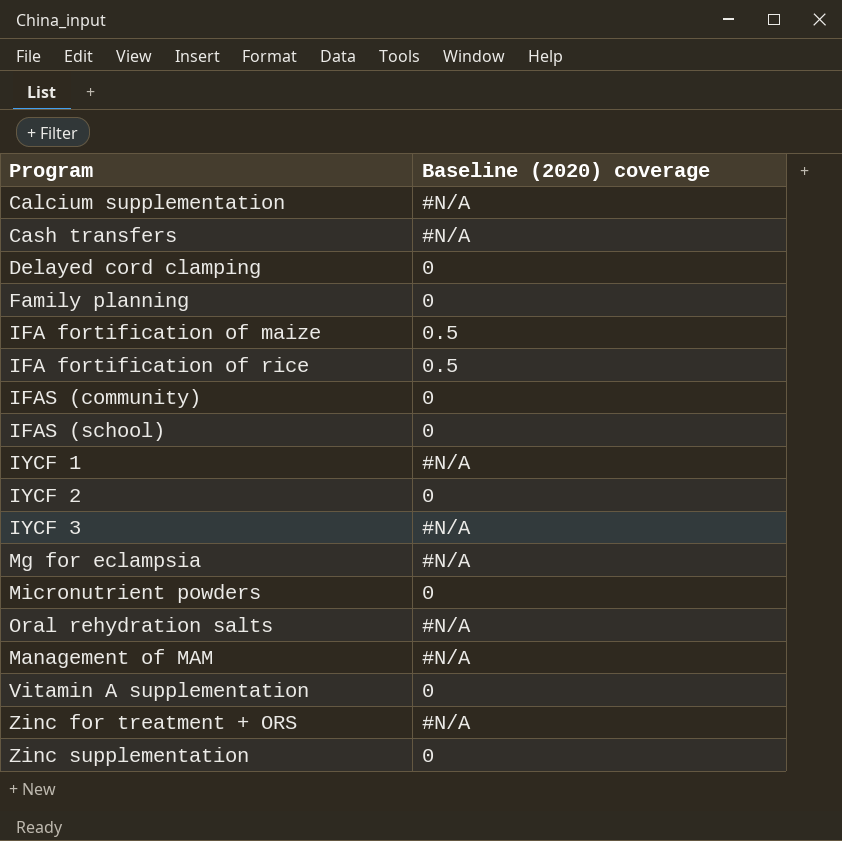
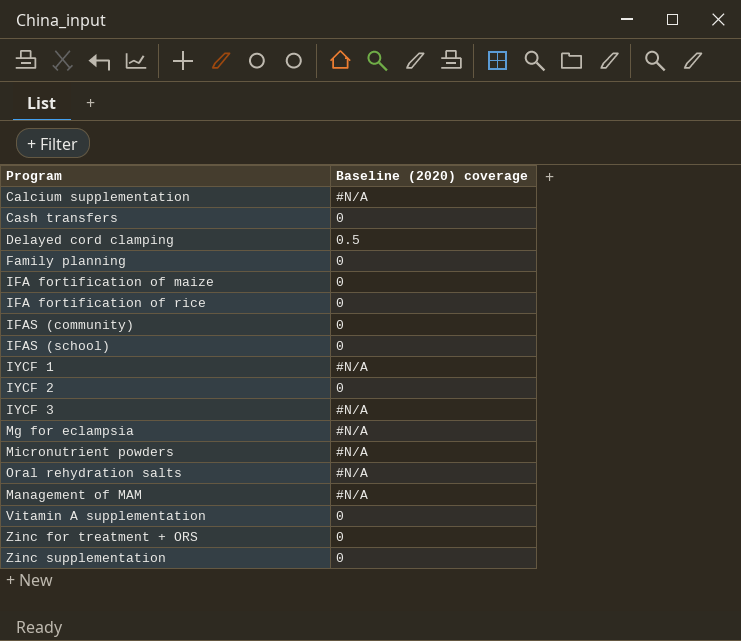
Cash transfers | Baseline (2020) coverage: #N/A -> 0
Delayed cord clamping | Baseline (2020) coverage: 0 -> 0.5
IFA fortification of maize | Baseline (2020) coverage: 0.5 -> 0
IFA fortification of rice | Baseline (2020) coverage: 0.5 -> 0
Micronutrient powders | Baseline (2020) coverage: 0 -> #N/A
Zinc for treatment + ORS | Baseline (2020) coverage: #N/A -> 0

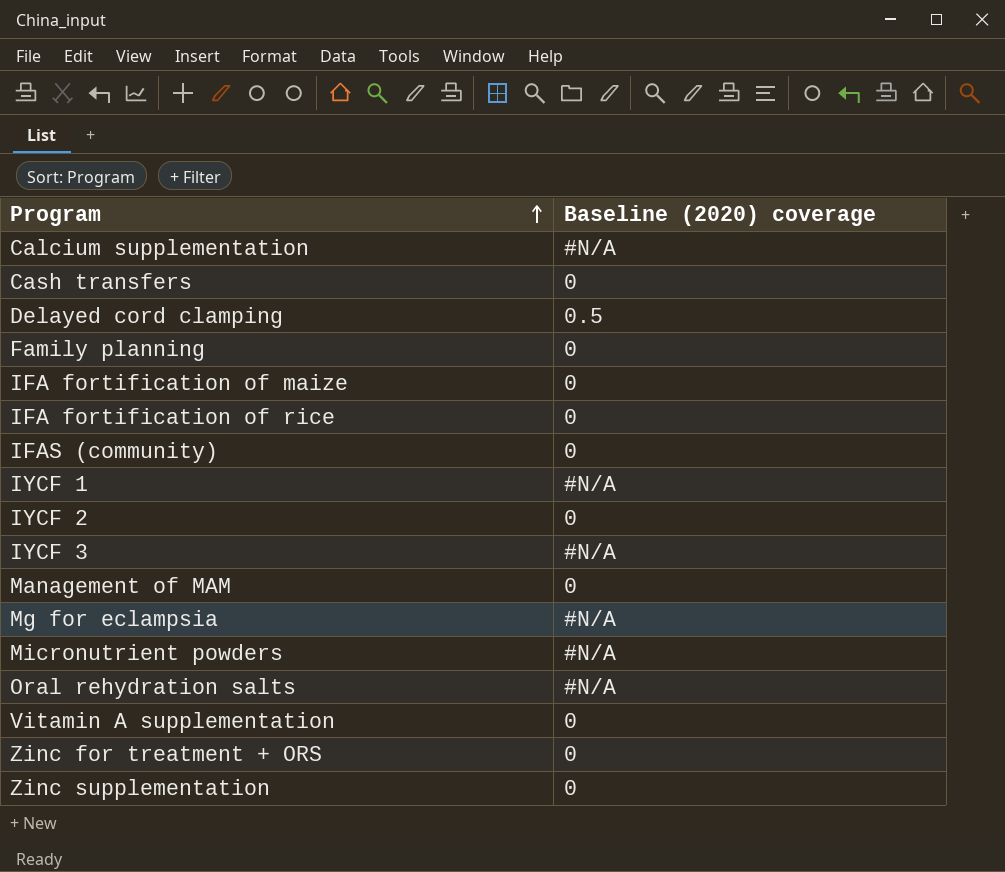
row order: none -> Program ascending
row IFAS (school): 0 -> none
Management of MAM | Baseline (2020) coverage: #N/A -> 0

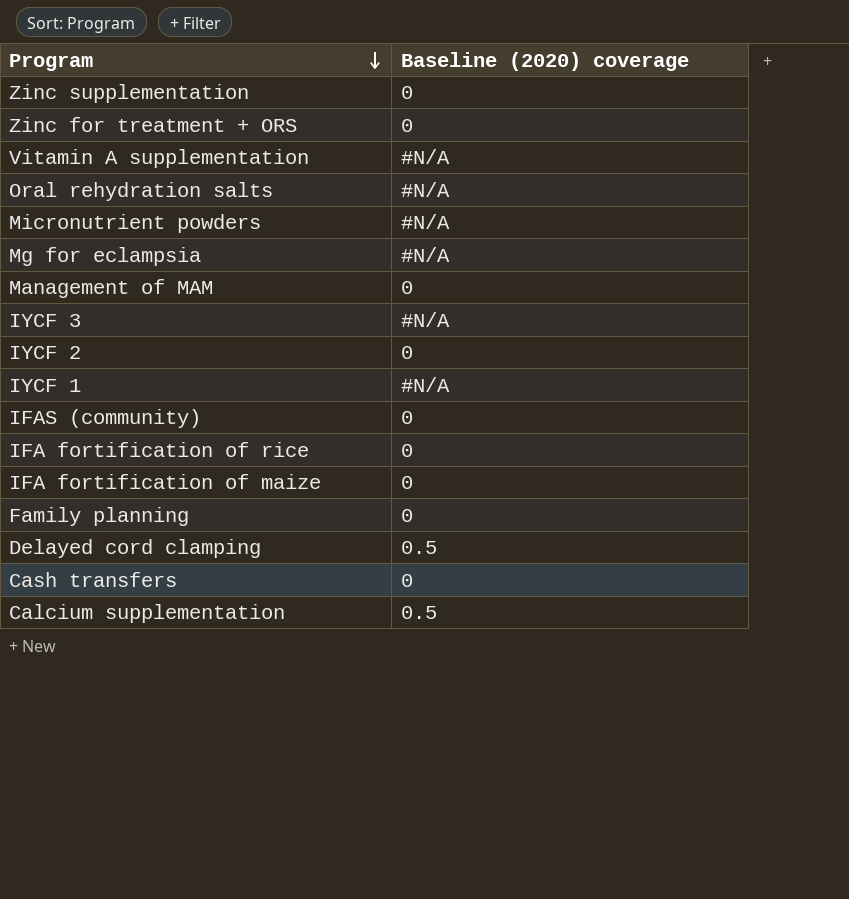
row order: Program ascending -> Program descending
Vitamin A supplementation | Baseline (2020) coverage: 0 -> #N/A
Calcium supplementation | Baseline (2020) coverage: #N/A -> 0.5

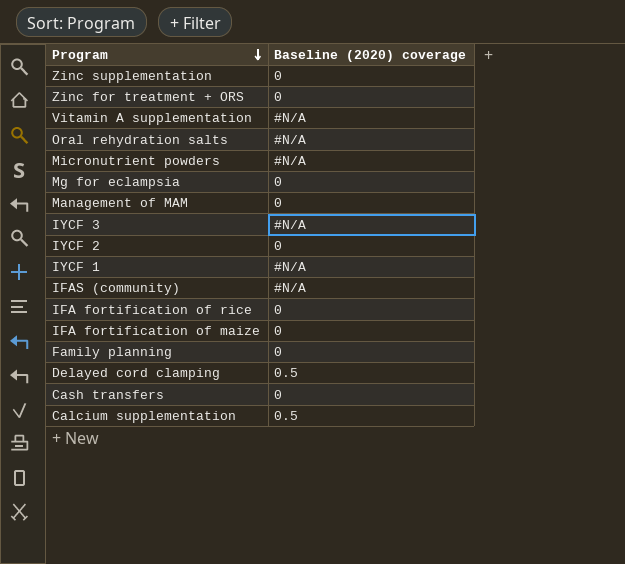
Mg for eclampsia | Baseline (2020) coverage: #N/A -> 0
IFAS (community) | Baseline (2020) coverage: 0 -> #N/A

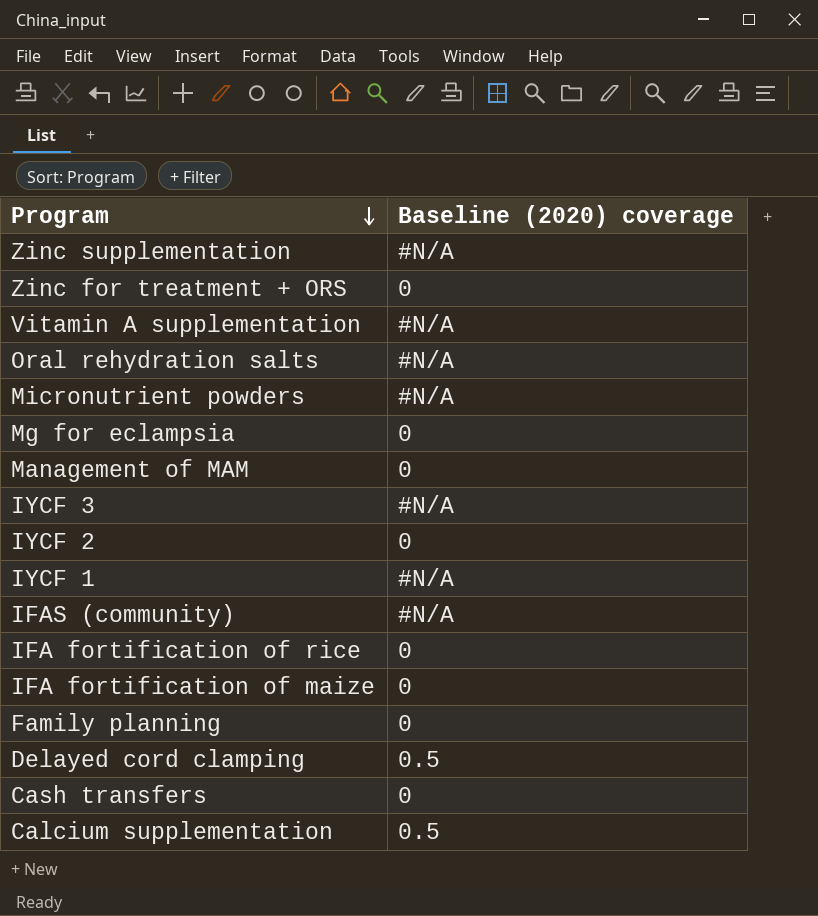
Zinc supplementation | Baseline (2020) coverage: 0 -> #N/A

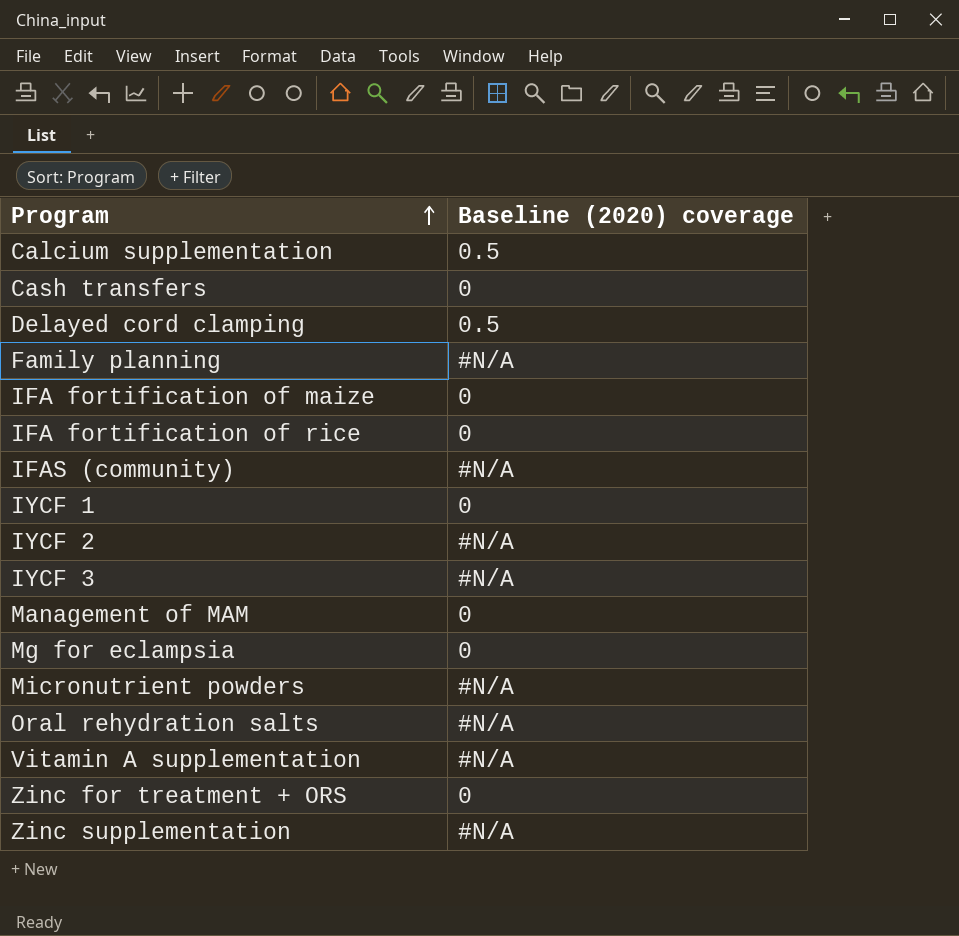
row order: Program descending -> Program ascending
Family planning | Baseline (2020) coverage: 0 -> #N/A
IYCF 1 | Baseline (2020) coverage: #N/A -> 0
IYCF 2 | Baseline (2020) coverage: 0 -> #N/A

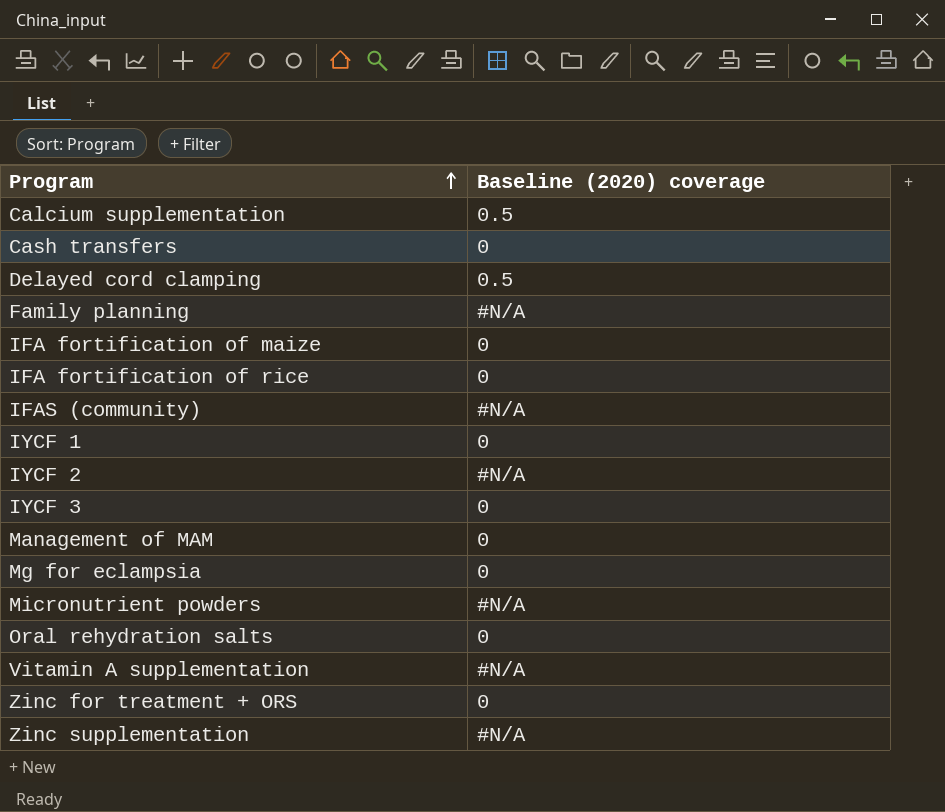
IYCF 3 | Baseline (2020) coverage: #N/A -> 0
Oral rehydration salts | Baseline (2020) coverage: #N/A -> 0

